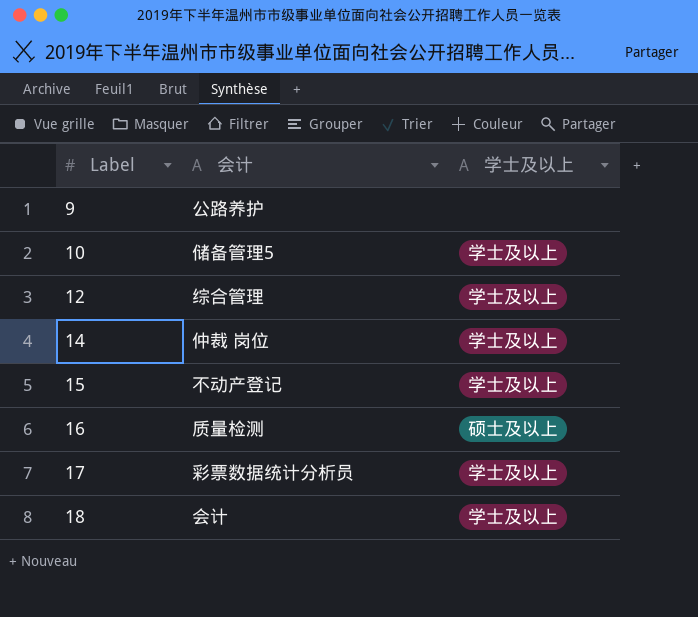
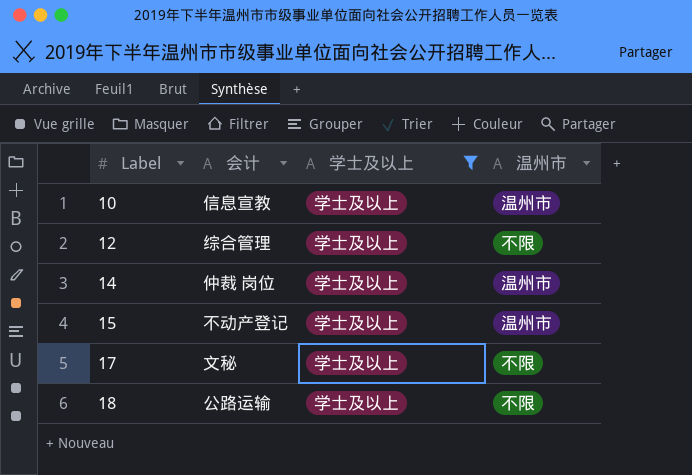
filter: none -> 学士及以上 = 学士及以上
column 温州市 | position: none -> 4
10 | 会计: 储备管理5 -> 信息宣教
17 | 会计: 彩票数据统计分析员 -> 文秘
18 | 会计: 会计 -> 公路运输

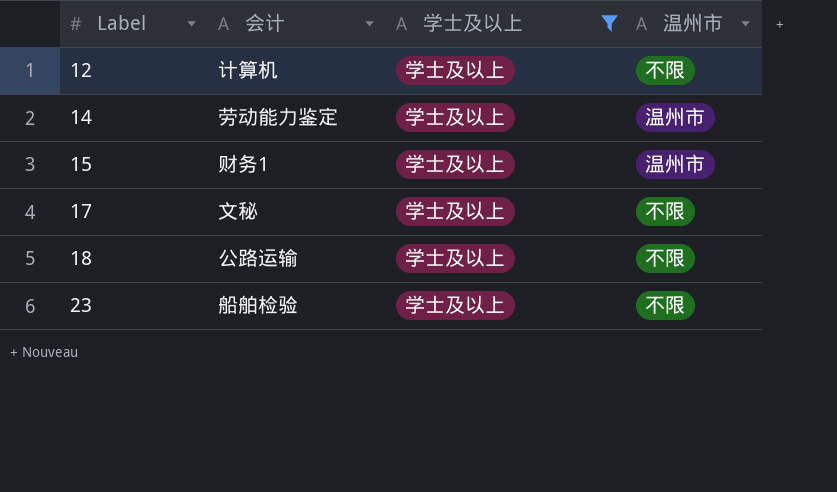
row 10: 信息宣教 | 学士及以上 | 温州市 -> none
12 | 会计: 综合管理 -> 计算机
14 | 会计: 仲裁 岗位 -> 劳动能力鉴定
15 | 会计: 不动产登记 -> 财务1
row 23: none -> 船舶检验 | 学士及以上 | 不限

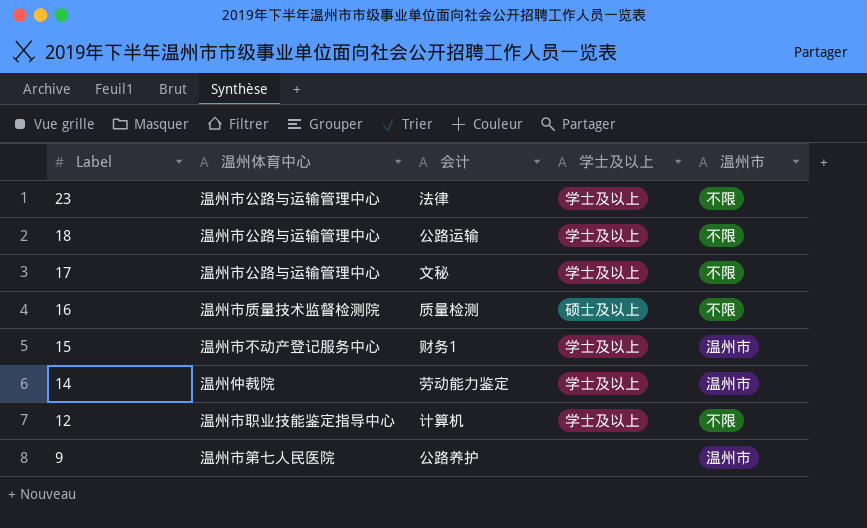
filter: 学士及以上 = 学士及以上 -> none
row order: Label ascending -> Label descending
column 温州体育中心 | position: none -> 2
23 | 会计: 船舶检验 -> 法律

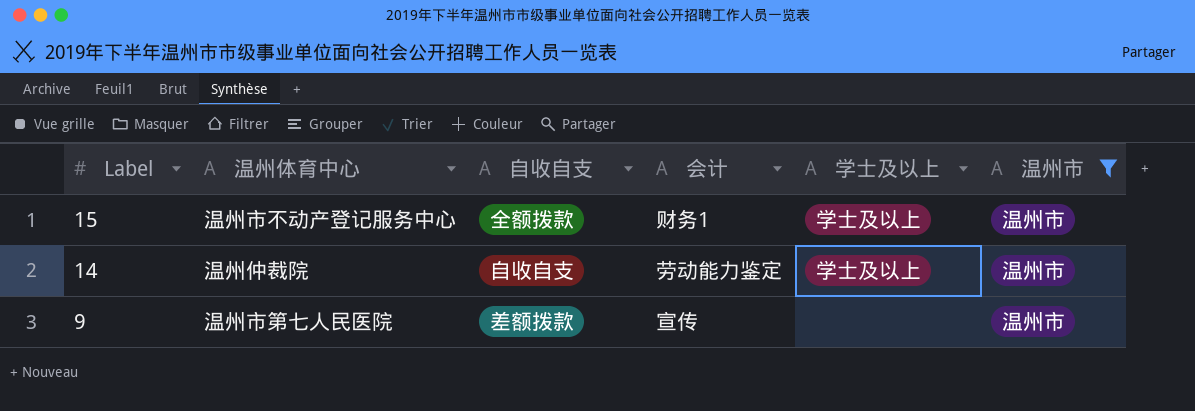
filter: none -> 温州市 = 温州市
column 自收自支 | position: none -> 3
9 | 会计: 公路养护 -> 宣传

